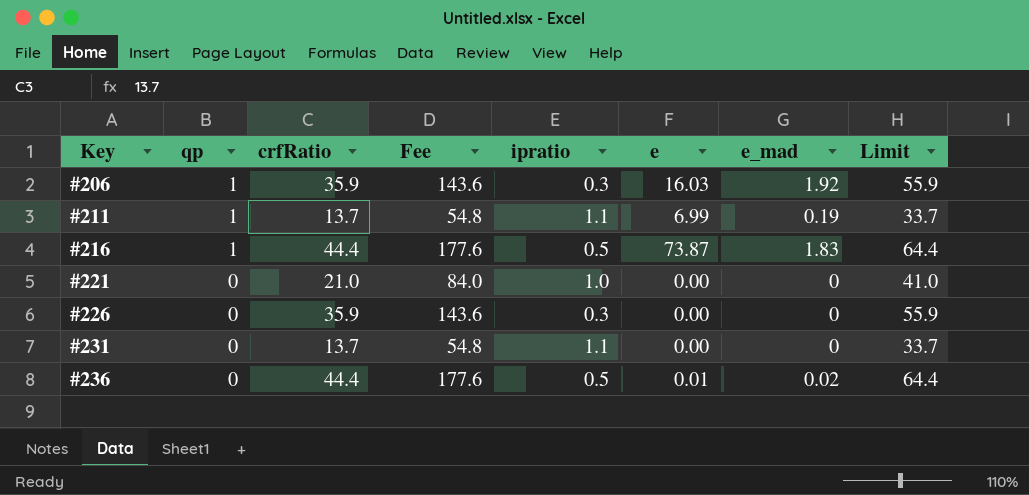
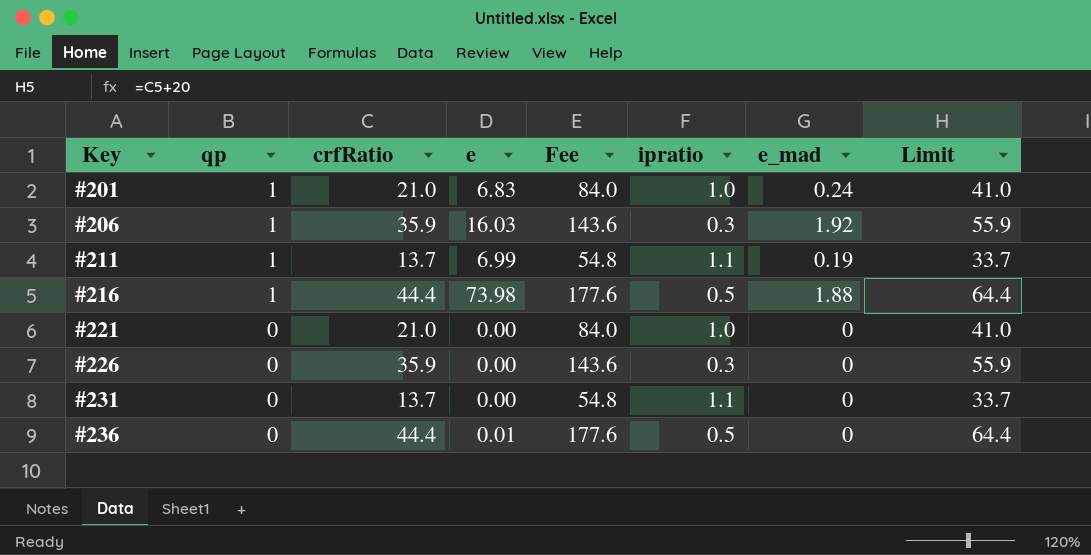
column e | position: 6 -> 4
row #201: none -> 1 | 21.0 | 6.83 | 84.0 | 1.0 | 0.24 | 41.0
#216 | e: 73.87 -> 73.98
#216 | e_mad: 1.83 -> 1.88
#236 | e_mad: 0.02 -> 0

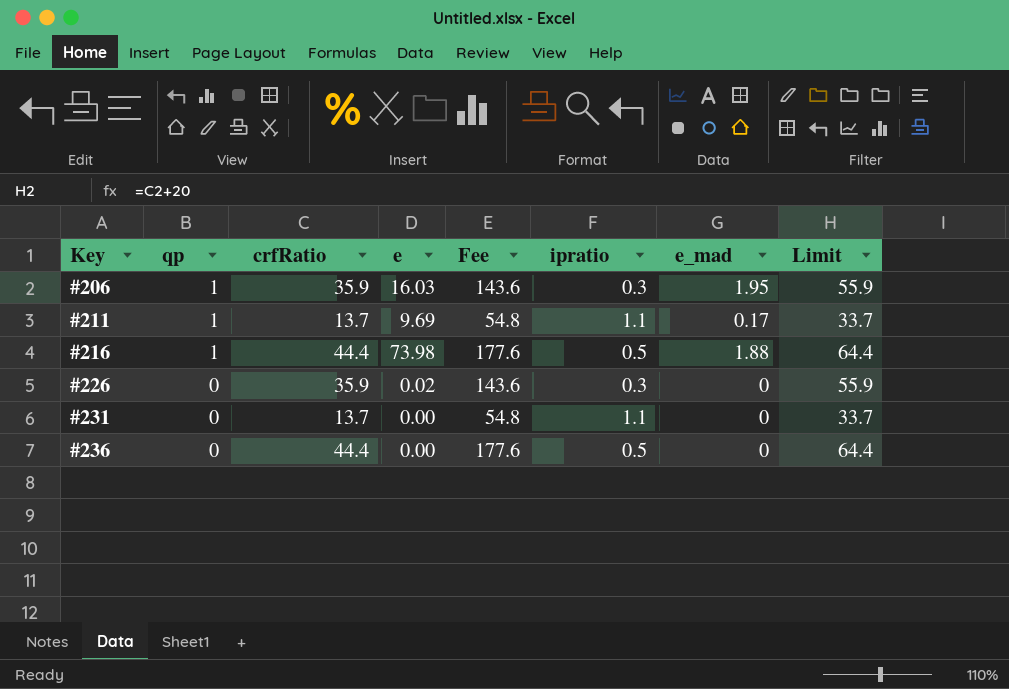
row #201: 1 | 21.0 | 6.83 | 84.0 | 1.0 | 0.24 | 41.0 -> none
row #221: 0 | 21.0 | 0.00 | 84.0 | 1.0 | 0 | 41.0 -> none
#206 | e_mad: 1.92 -> 1.95
#211 | e: 6.99 -> 9.69
#211 | e_mad: 0.19 -> 0.17
#226 | e: 0.00 -> 0.02
#236 | e: 0.01 -> 0.00

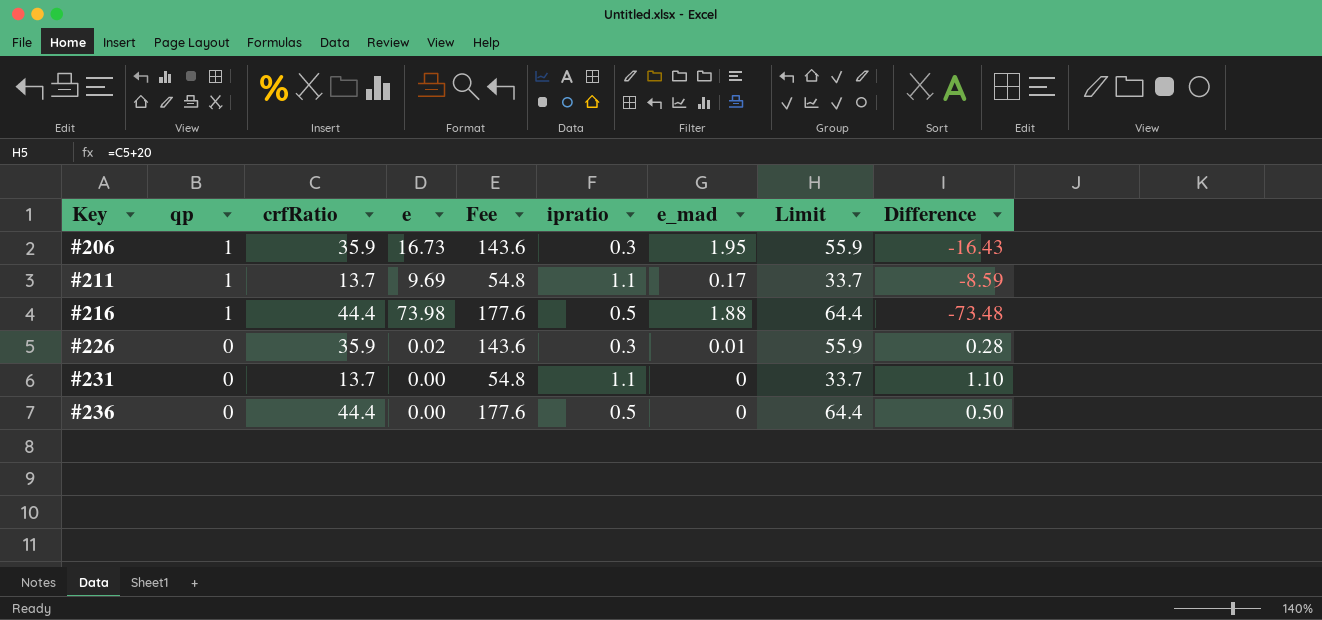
column Difference | formula: none -> [ipratio] - [e]
#206 | e: 16.03 -> 16.73
#226 | e_mad: 0 -> 0.01

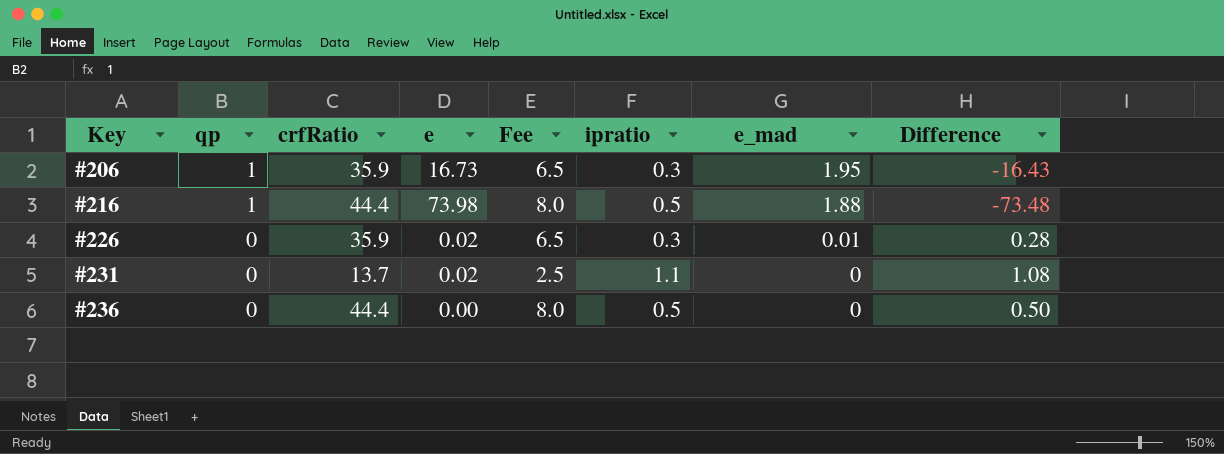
column Limit | formula: [crfRatio] + 20 -> none
column Fee | formula: [crfRatio] * 4 -> [crfRatio] * 0.18
row #211: 1 | 13.7 | 9.69 | 54.8 | 1.1 | 0.17 | 33.7 | -8.59 -> none
#231 | e: 0.00 -> 0.02
#231 | Difference: 1.10 -> 1.08

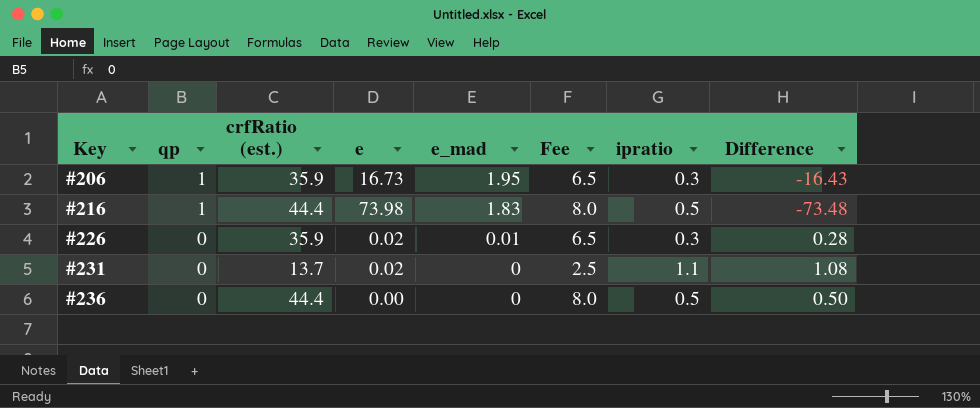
column name: crfRatio -> crfRatio (est.)
column e_mad | position: 7 -> 5
#216 | e_mad: 1.88 -> 1.83

